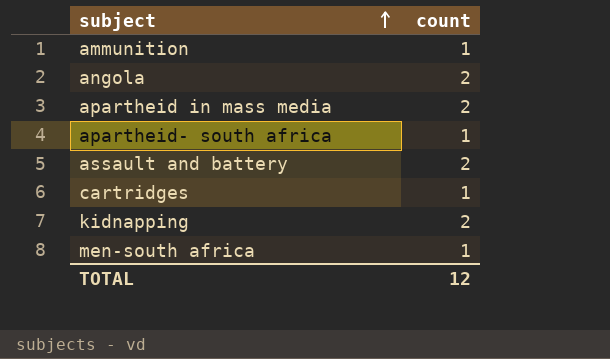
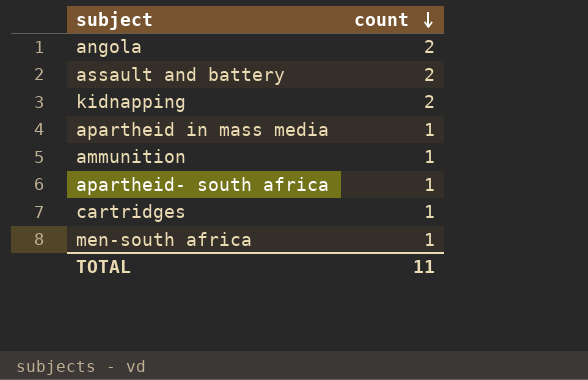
row order: subject ascending -> count descending
apartheid in mass media | count: 2 -> 1
TOTAL | count: 12 -> 11

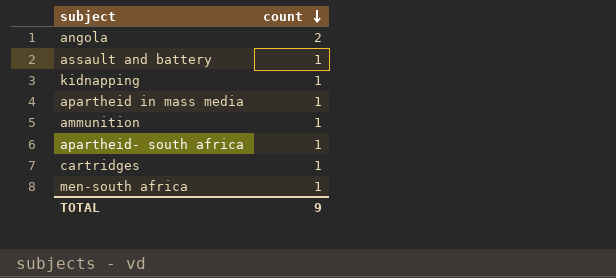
assault and battery | count: 2 -> 1
kidnapping | count: 2 -> 1
TOTAL | count: 11 -> 9

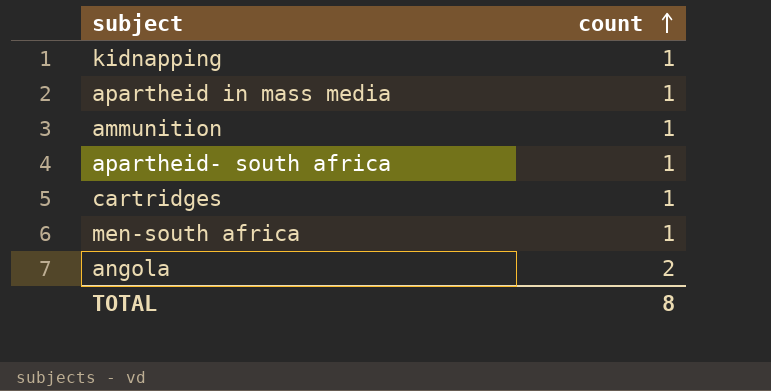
row order: count descending -> count ascending
row assault and battery: 1 -> none
TOTAL | count: 9 -> 8

